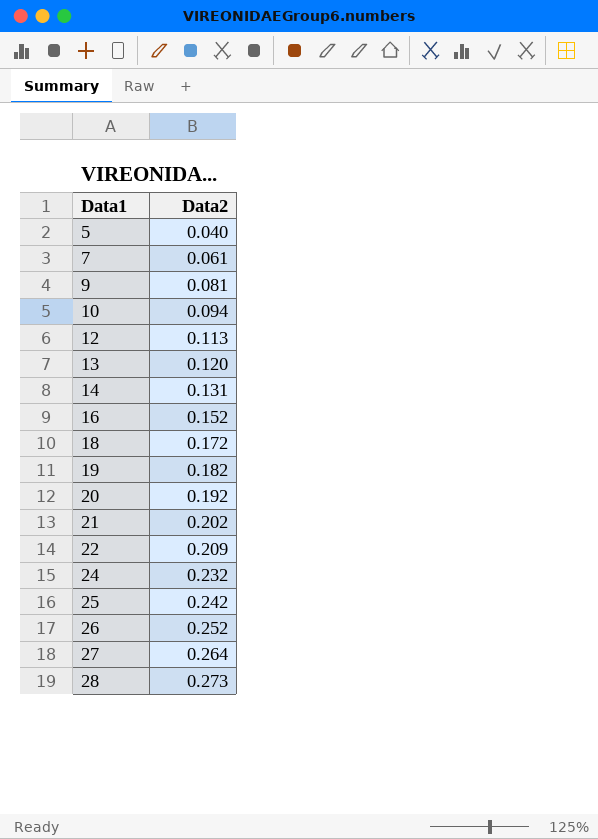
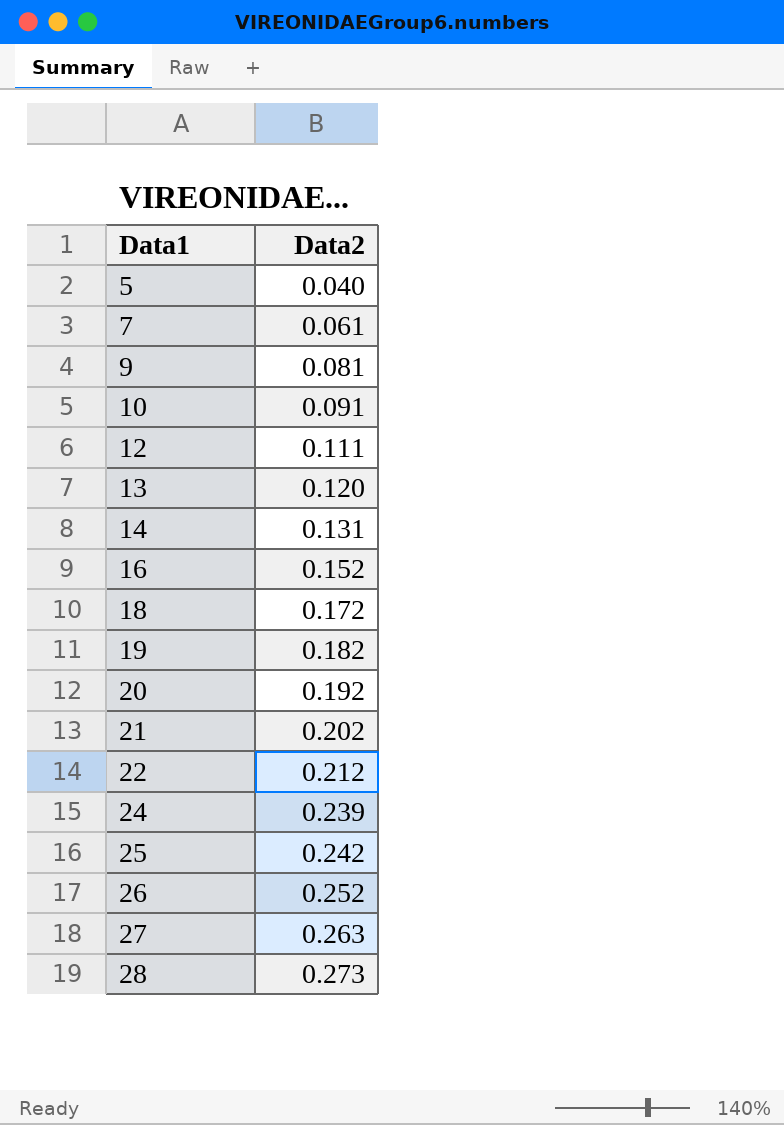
10 | Data2: 0.094 -> 0.091
12 | Data2: 0.113 -> 0.111
22 | Data2: 0.209 -> 0.212
24 | Data2: 0.232 -> 0.239
27 | Data2: 0.264 -> 0.263

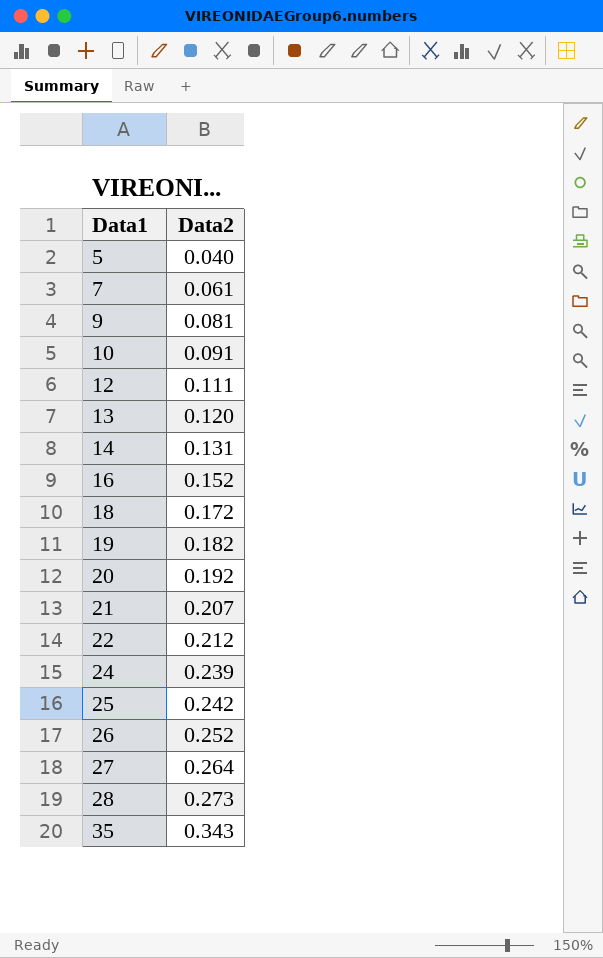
21 | Data2: 0.202 -> 0.207
27 | Data2: 0.263 -> 0.264
row 35: none -> 0.343

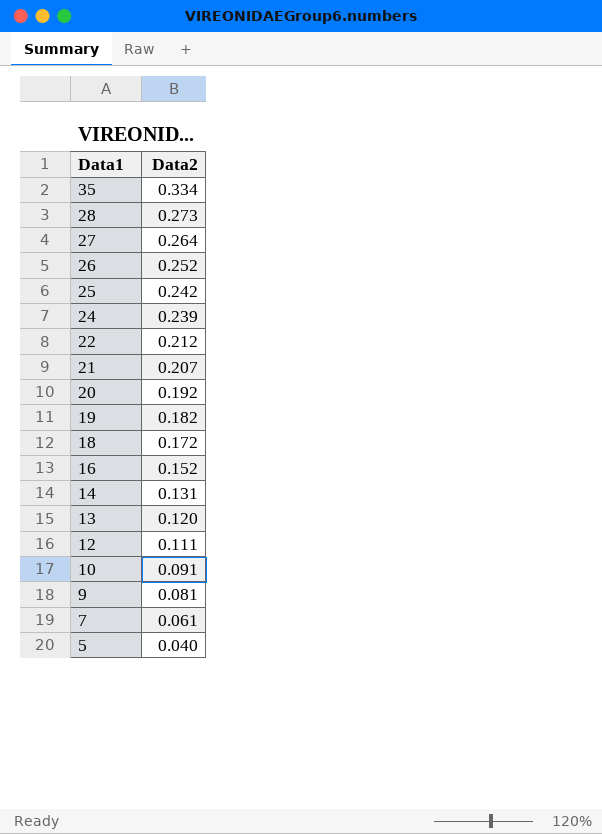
row order: Data1 ascending -> Data1 descending
35 | Data2: 0.343 -> 0.334

